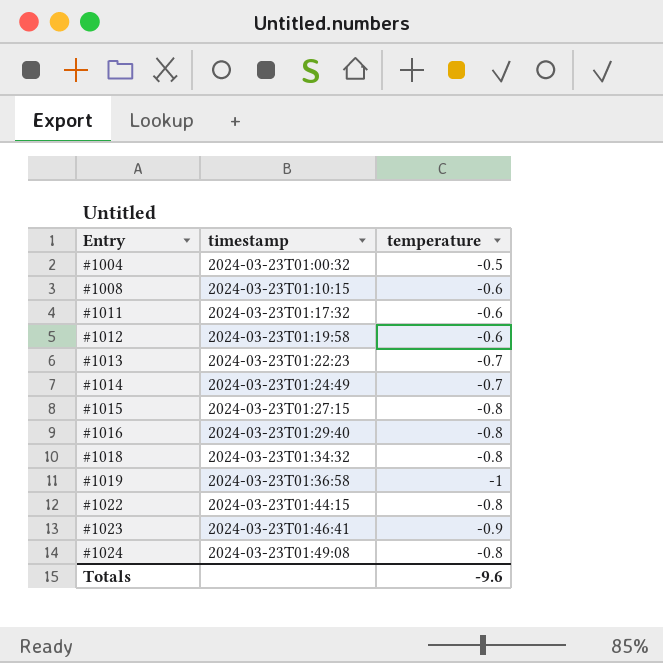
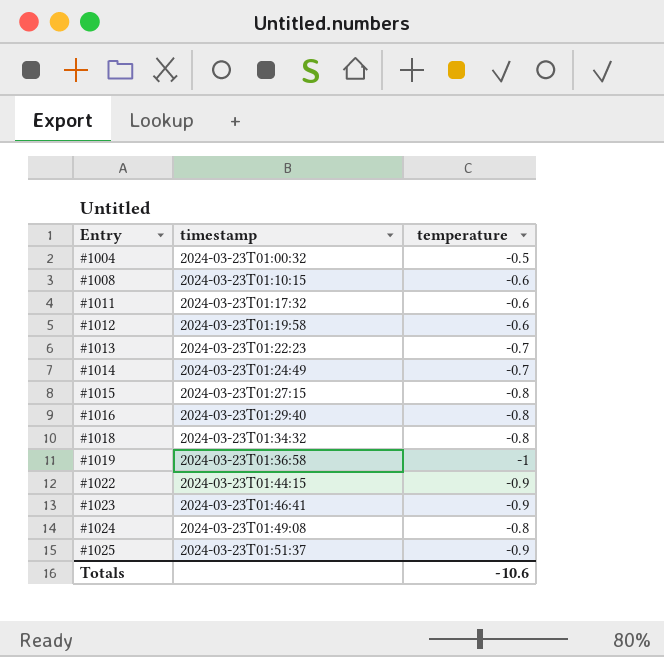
#1022 | temperature: -0.8 -> -0.9
row #1025: none -> 2024-03-23T01:51:37 | -0.9
Totals | temperature: -9.6 -> -10.6

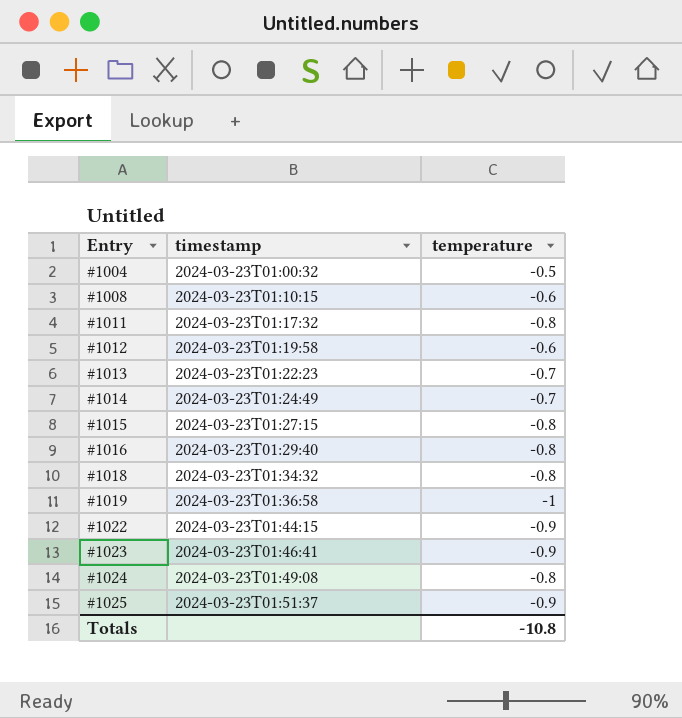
#1011 | temperature: -0.6 -> -0.8
Totals | temperature: -10.6 -> -10.8

